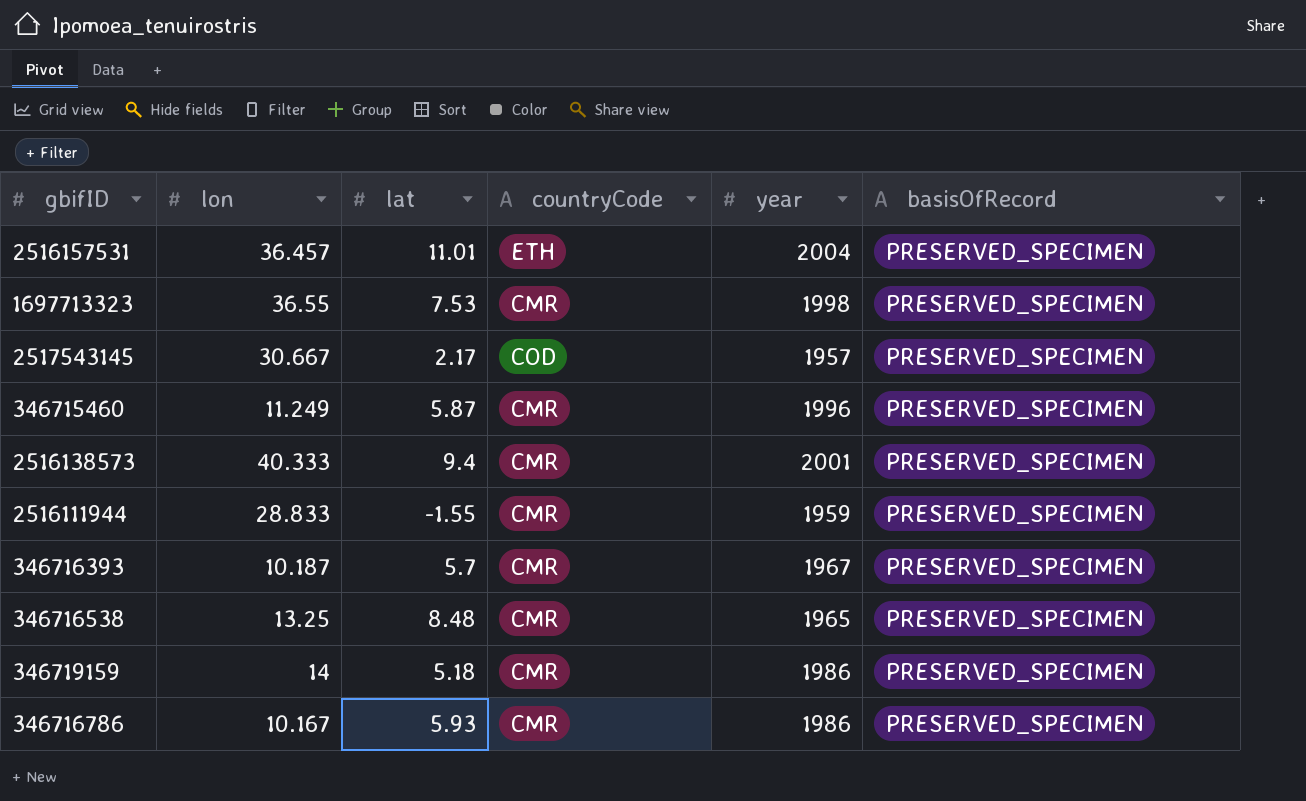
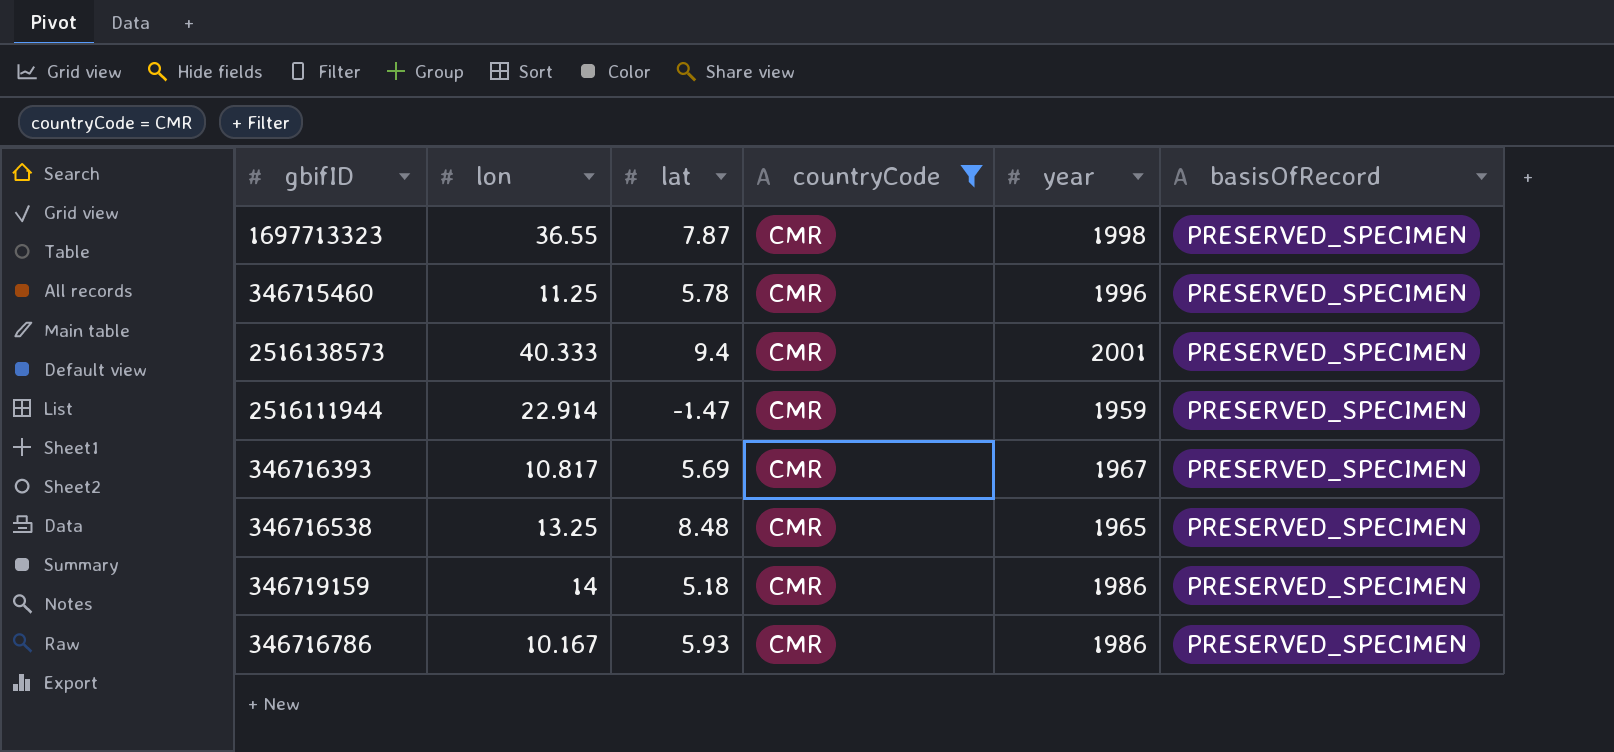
filter: none -> countryCode = CMR
1697713323 | lat: 7.53 -> 7.87
346715460 | lon: 11.249 -> 11.25
346715460 | lat: 5.87 -> 5.78
2516111944 | lon: 28.833 -> 22.914
2516111944 | lat: -1.55 -> -1.47
346716393 | lon: 10.187 -> 10.817
346716393 | lat: 5.7 -> 5.69

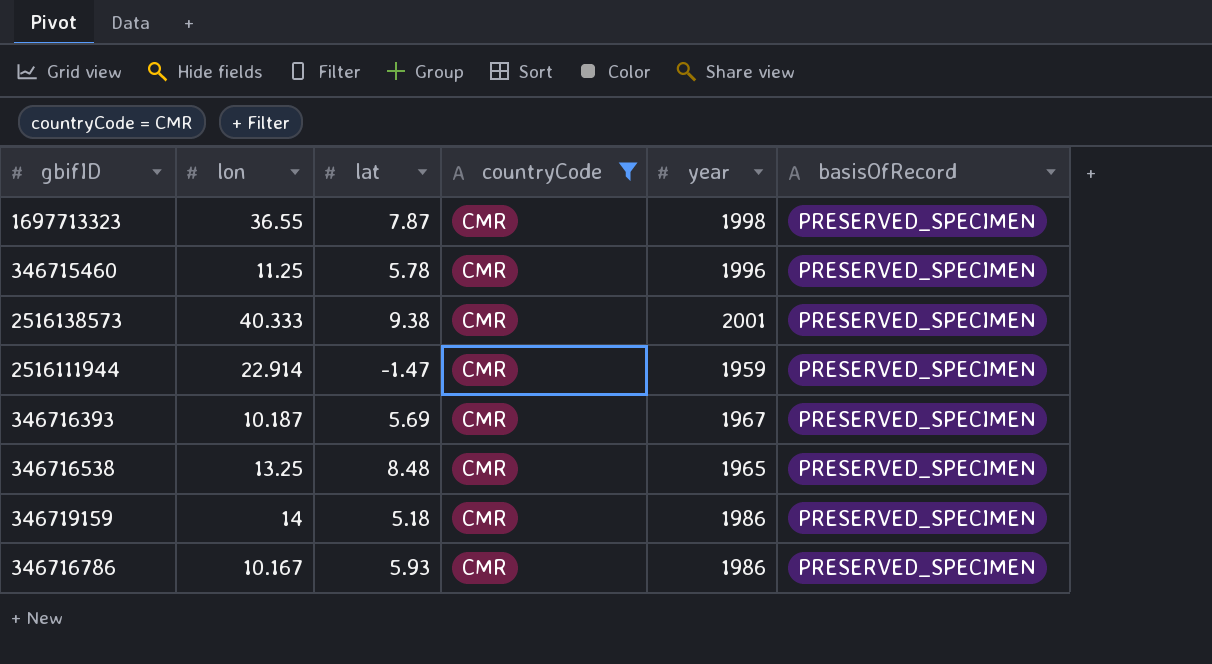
2516138573 | lat: 9.4 -> 9.38
346716393 | lon: 10.817 -> 10.187

